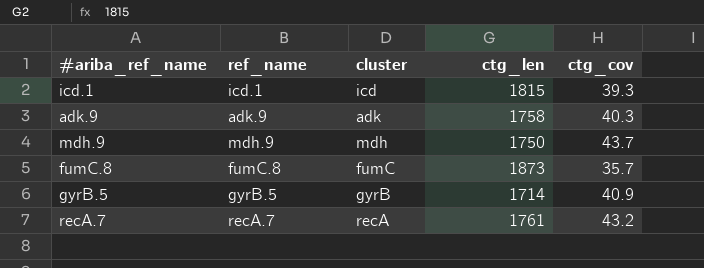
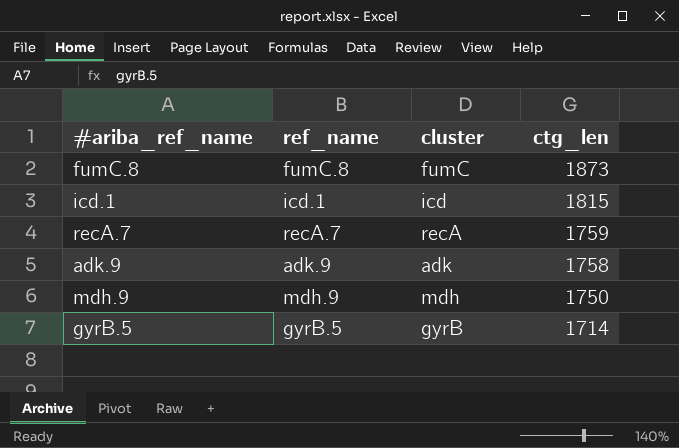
row order: none -> ctg_len descending
column ctg_cov | position: 5 -> none
recA.7 | ctg_len: 1761 -> 1759

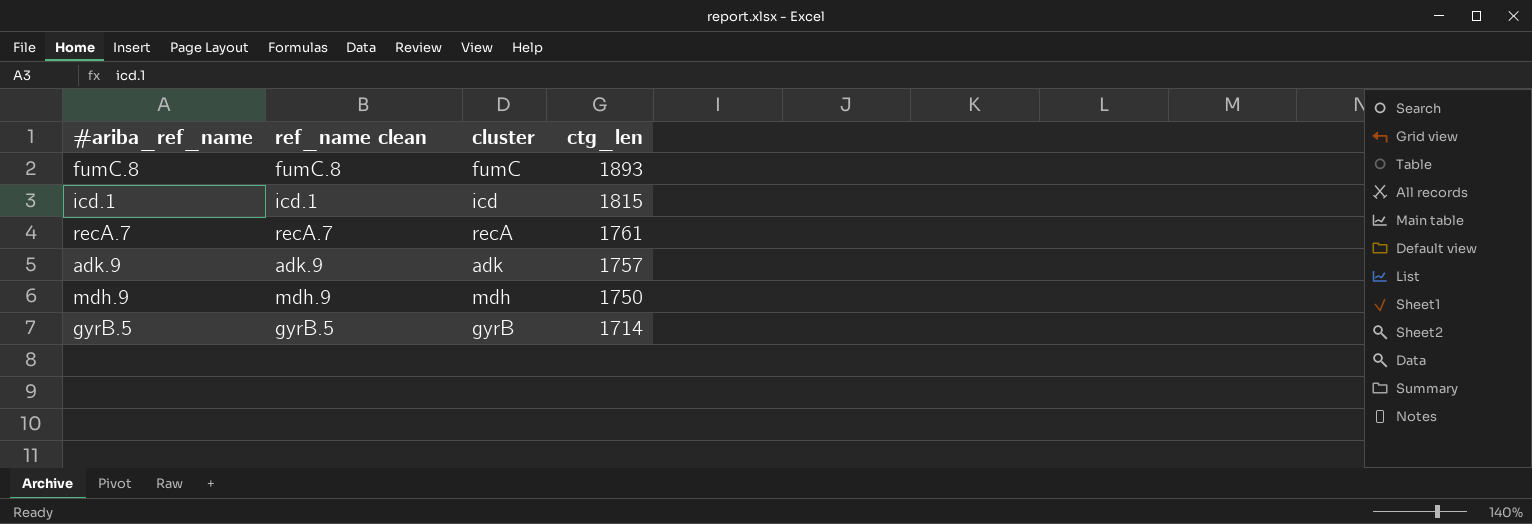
column name: ref_name -> ref_name clean
fumC.8 | ctg_len: 1873 -> 1893
recA.7 | ctg_len: 1759 -> 1761
adk.9 | ctg_len: 1758 -> 1757

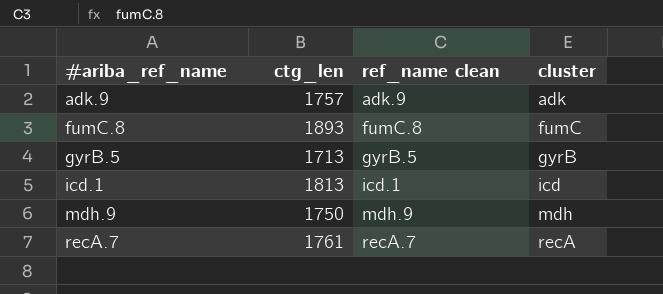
row order: ctg_len descending -> #ariba_ref_name ascending
column ctg_len | position: 4 -> 2
gyrB.5 | ctg_len: 1714 -> 1713
icd.1 | ctg_len: 1815 -> 1813

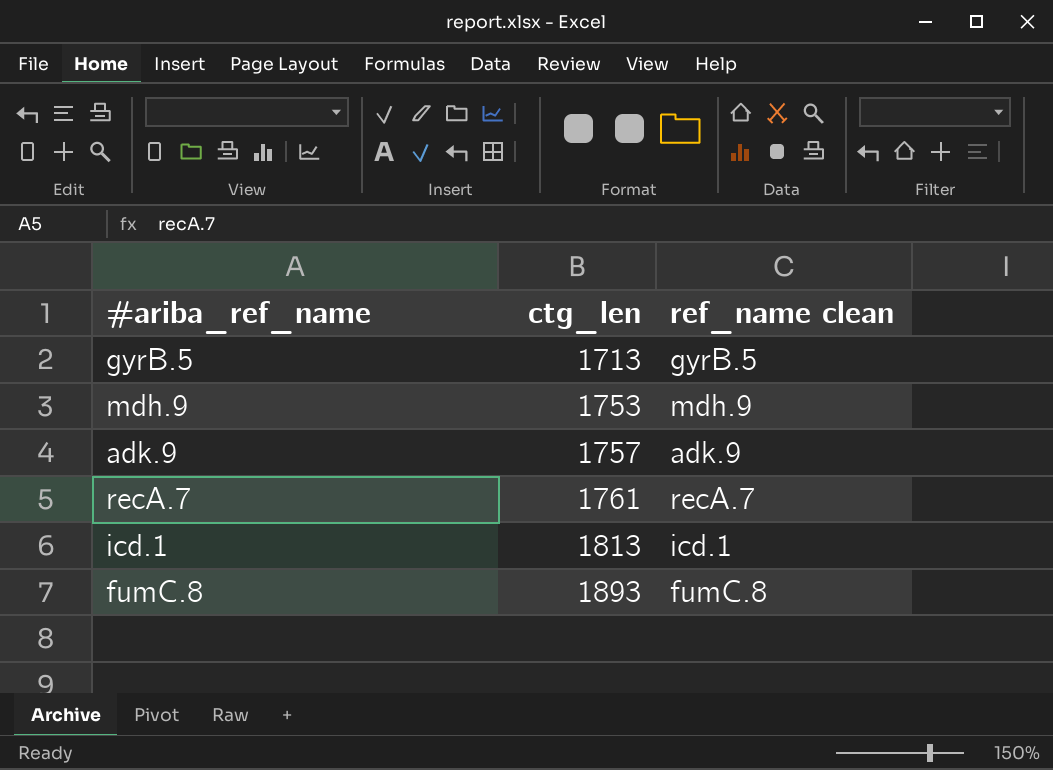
row order: #ariba_ref_name ascending -> ctg_len ascending
column cluster | position: 4 -> none
mdh.9 | ctg_len: 1750 -> 1753

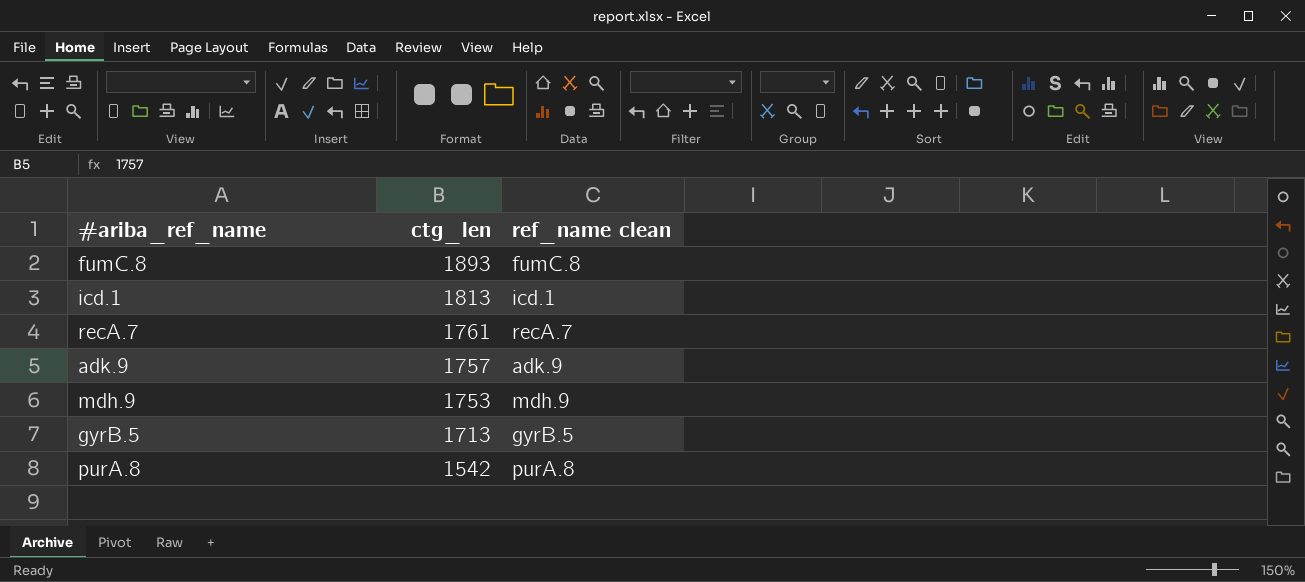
row order: ctg_len ascending -> ctg_len descending
row purA.8: none -> 1542 | purA.8

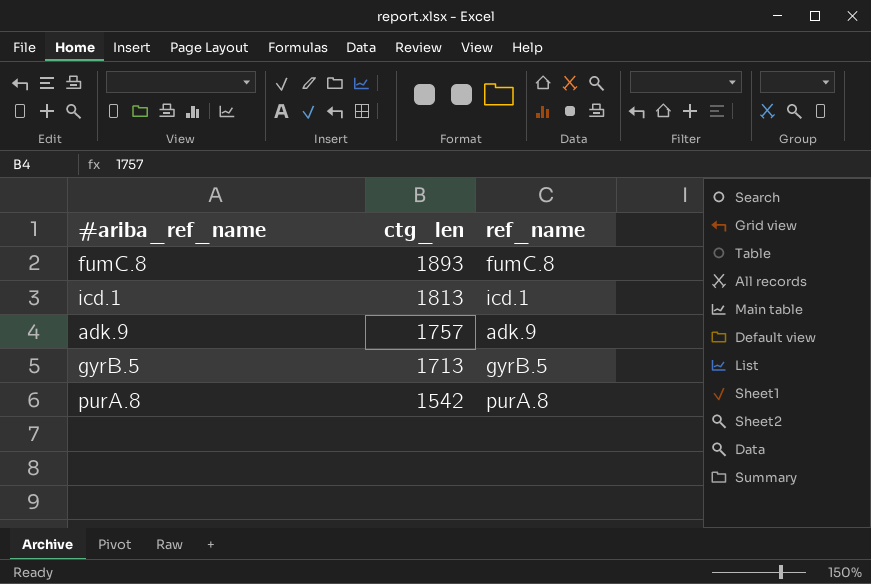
column name: ref_name clean -> ref_name
row recA.7: 1761 | recA.7 -> none
row mdh.9: 1753 | mdh.9 -> none

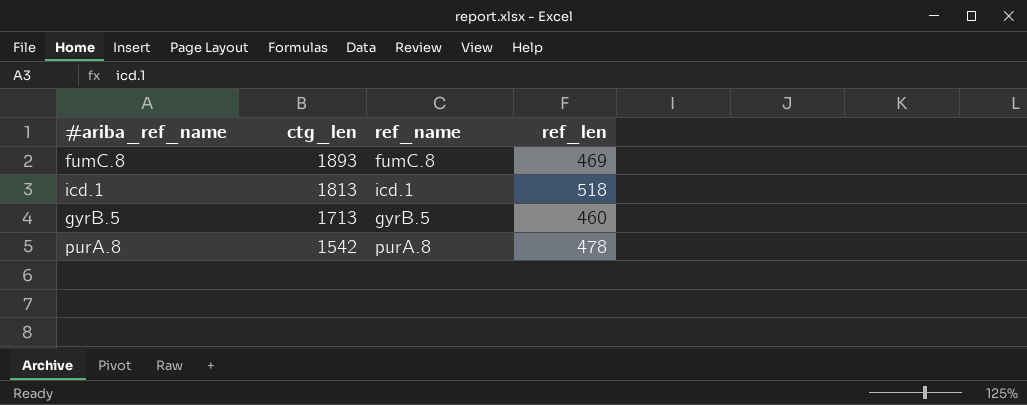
column ref_len | position: none -> 4
row adk.9: 1757 | adk.9 -> none

